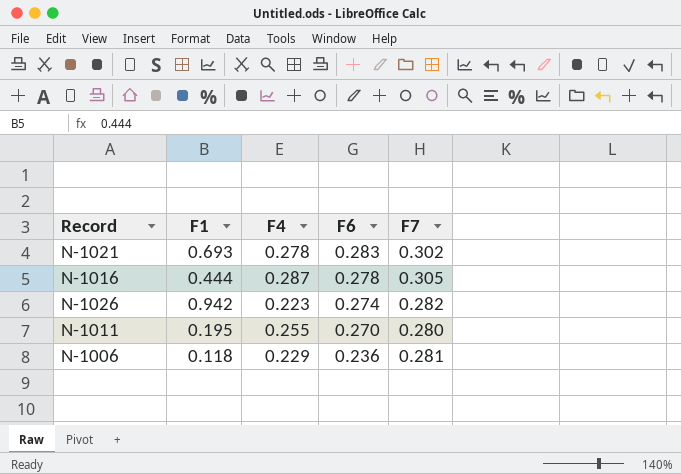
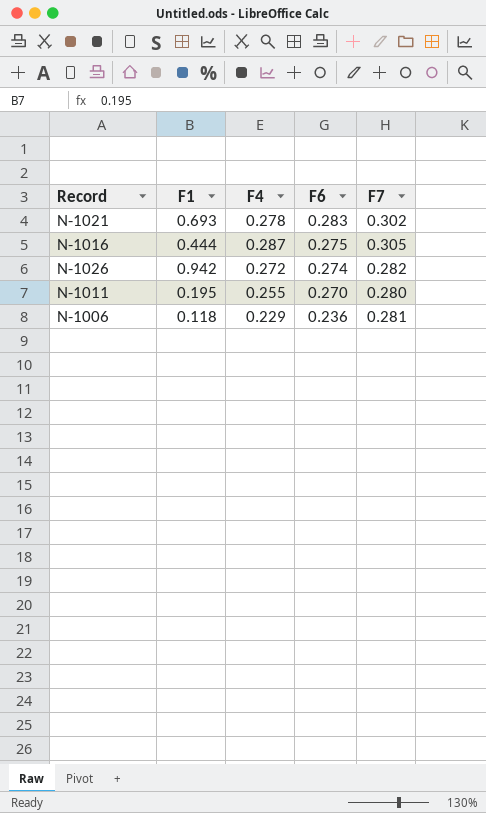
N-1016 | F6: 0.278 -> 0.275
N-1026 | F4: 0.223 -> 0.272

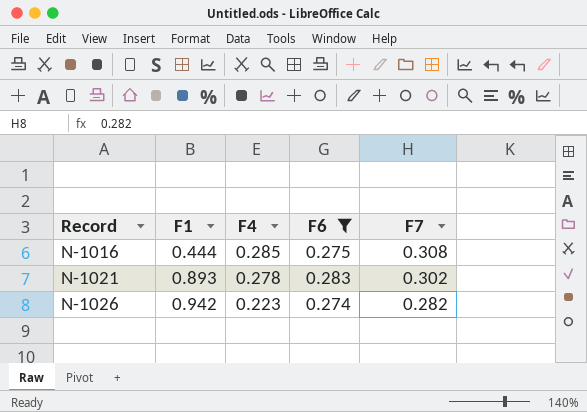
filter: none -> F6 >= 0.274
row order: F6 descending -> Record ascending
N-1016 | F4: 0.287 -> 0.285
N-1016 | F7: 0.305 -> 0.308
N-1021 | F1: 0.693 -> 0.893
N-1026 | F4: 0.272 -> 0.223

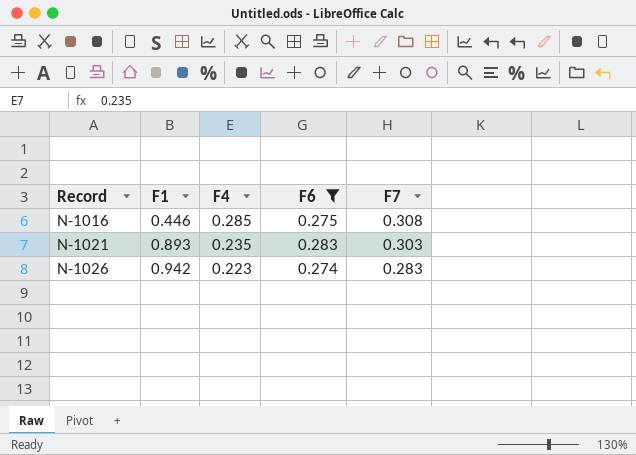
N-1016 | F1: 0.444 -> 0.446
N-1021 | F4: 0.278 -> 0.235
N-1021 | F7: 0.302 -> 0.303
N-1026 | F7: 0.282 -> 0.283

